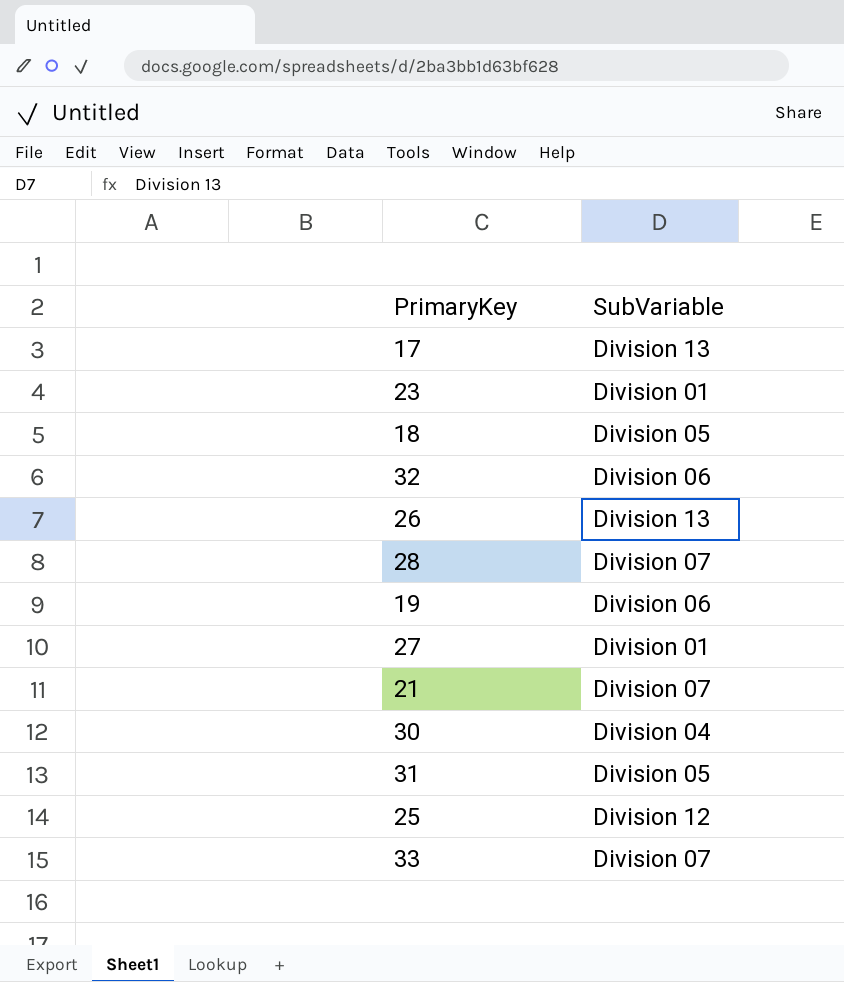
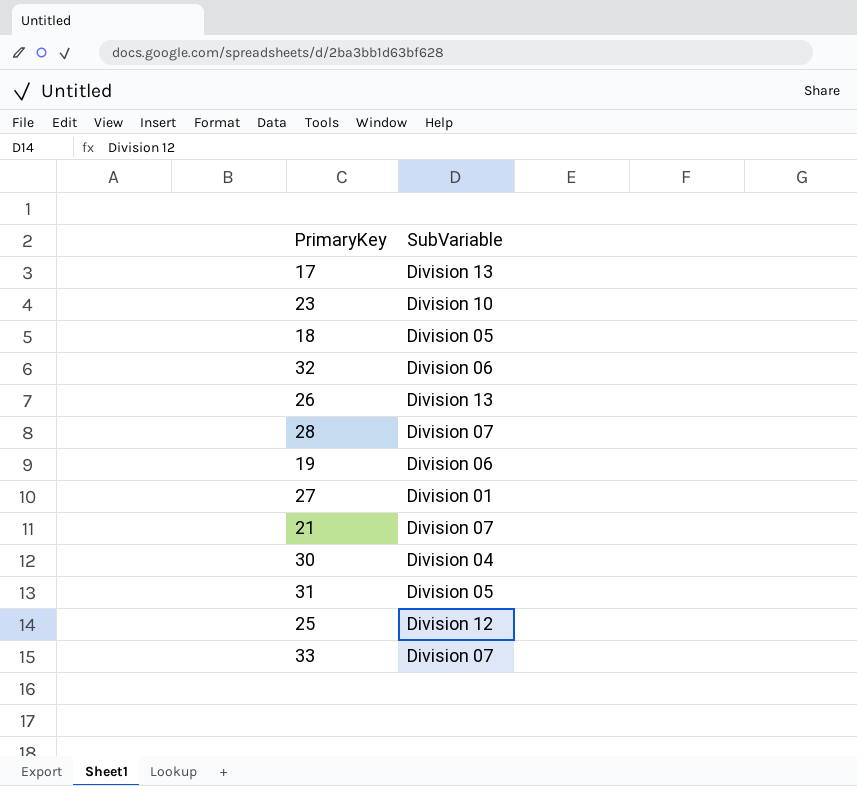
23 | SubVariable: Division 01 -> Division 10

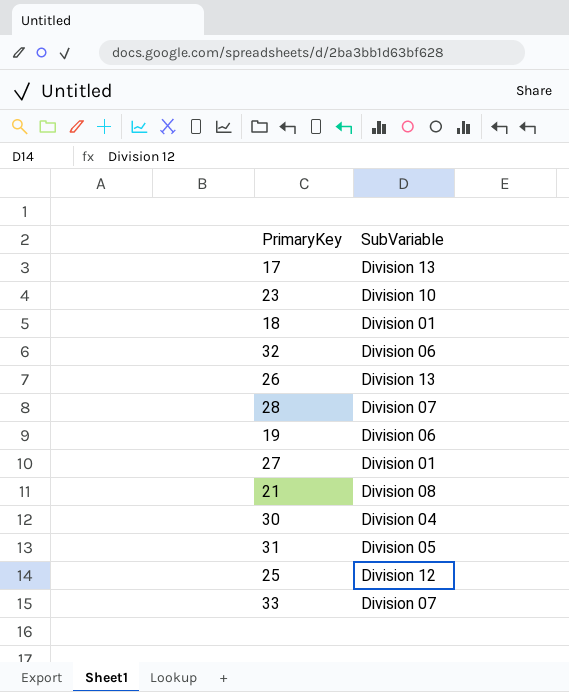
18 | SubVariable: Division 05 -> Division 01
21 | SubVariable: Division 07 -> Division 08

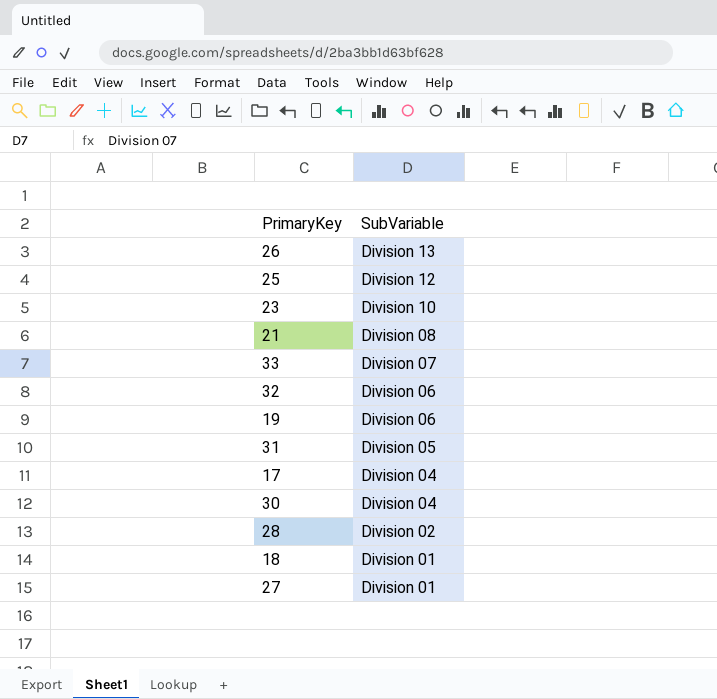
row order: none -> SubVariable descending
17 | SubVariable: Division 13 -> Division 04
28 | SubVariable: Division 07 -> Division 02

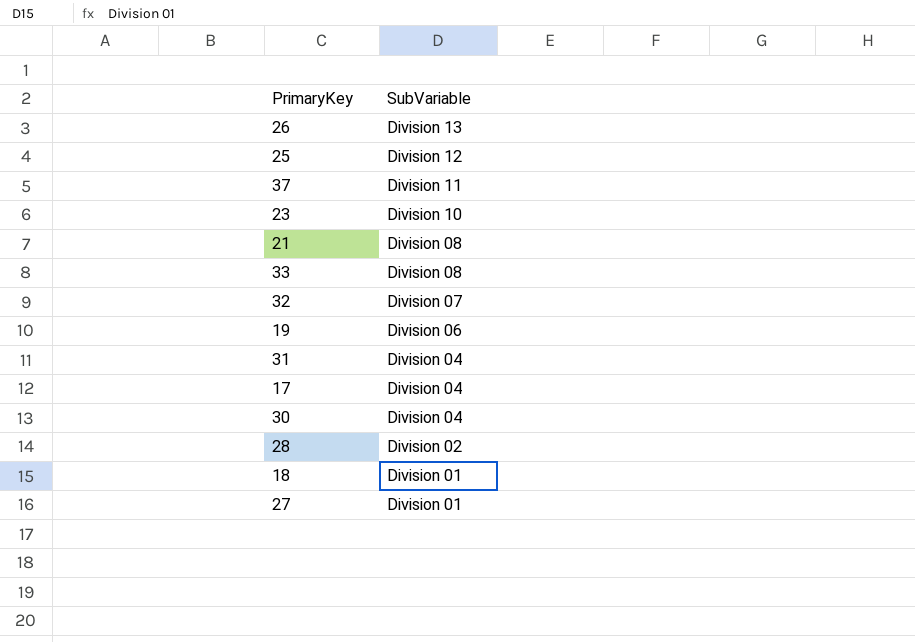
row 37: none -> Division 11
33 | SubVariable: Division 07 -> Division 08
32 | SubVariable: Division 06 -> Division 07
31 | SubVariable: Division 05 -> Division 04

